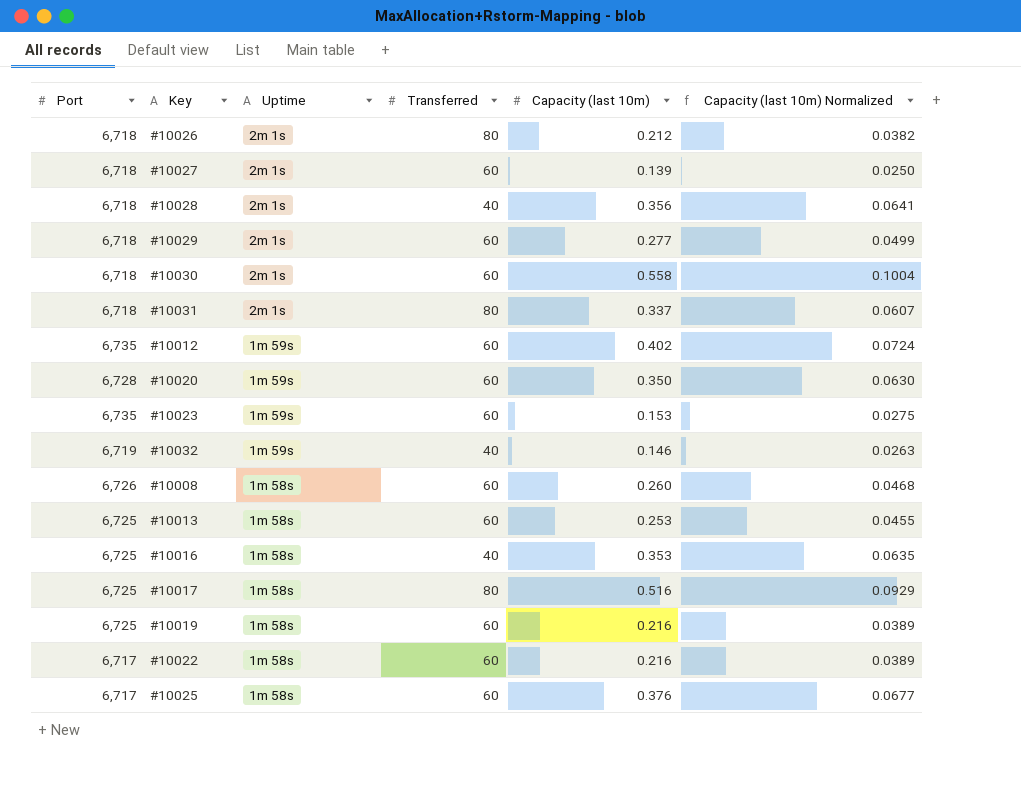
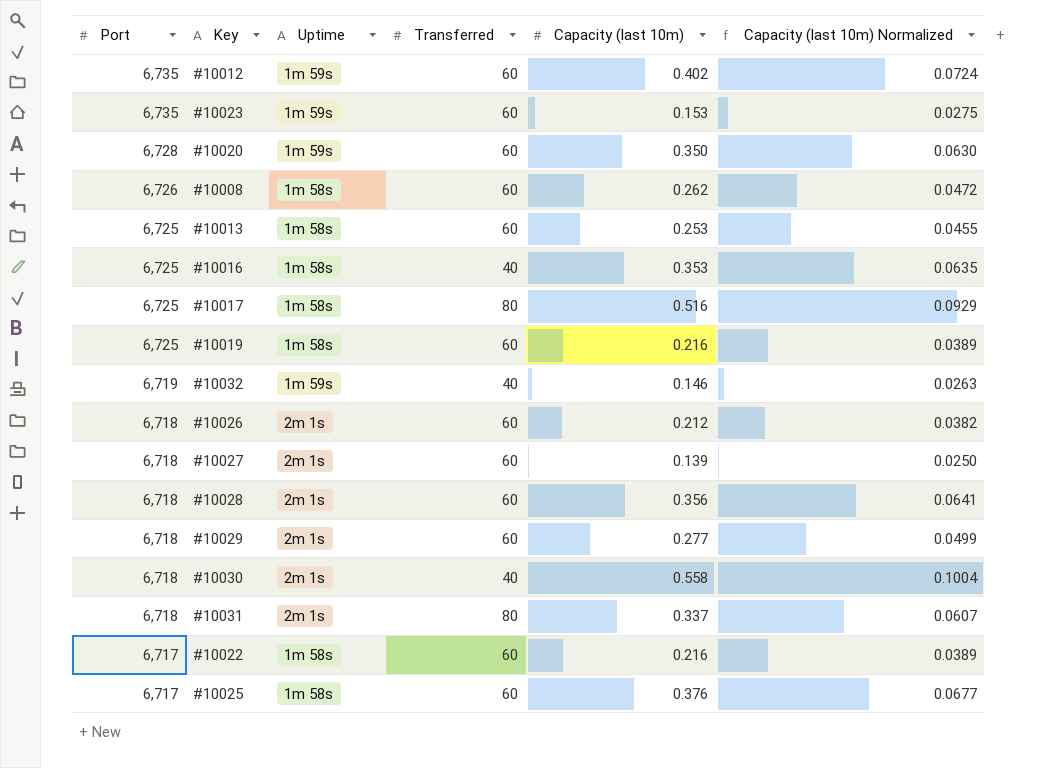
row order: Uptime descending -> Port descending
#10008 | Capacity (last 10m): 0.260 -> 0.262
#10008 | Capacity (last 10m) Normalized: 0.0468 -> 0.0472
#10026 | Transferred: 80 -> 60
#10028 | Transferred: 40 -> 60
#10030 | Transferred: 60 -> 40

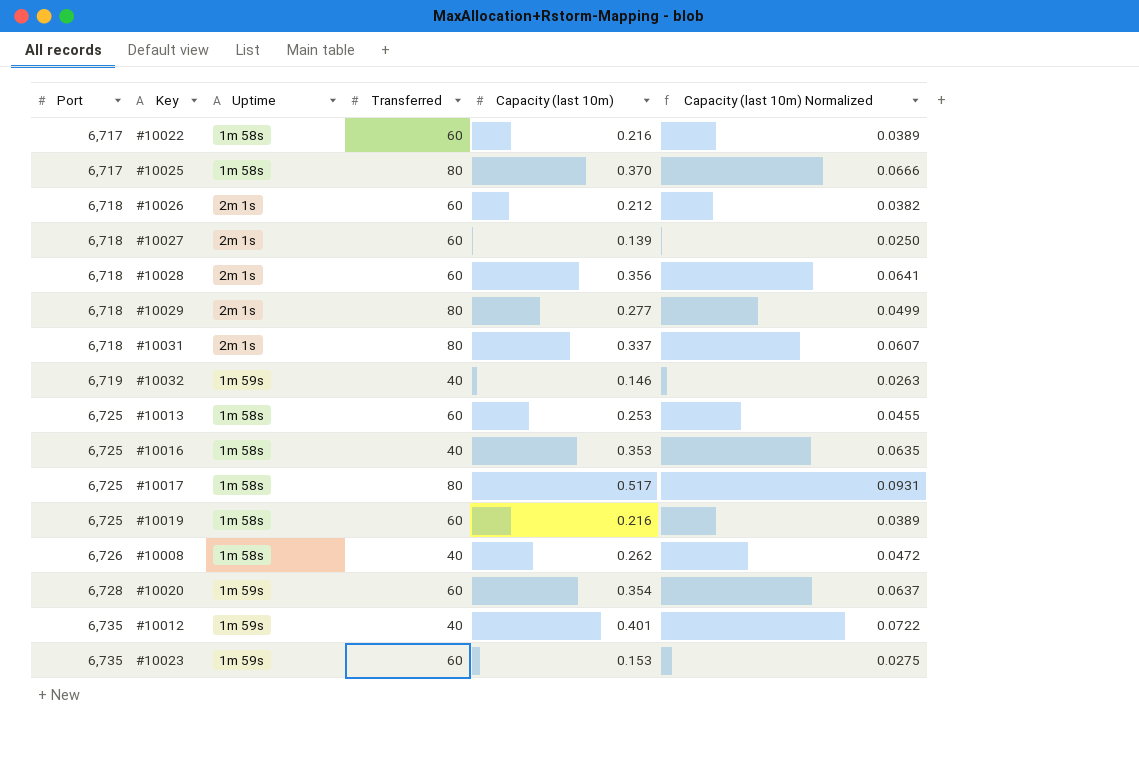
row order: Port descending -> Port ascending
row #10030: 6,718 | 2m 1s | 40 | 0.558 | 0.1004 -> none
#10025 | Transferred: 60 -> 80
#10025 | Capacity (last 10m): 0.376 -> 0.370
#10025 | Capacity (last 10m) Normalized: 0.0677 -> 0.0666
#10029 | Transferred: 60 -> 80
#10017 | Capacity (last 10m): 0.516 -> 0.517
#10017 | Capacity (last 10m) Normalized: 0.0929 -> 0.0931
#10008 | Transferred: 60 -> 40
#10020 | Capacity (last 10m): 0.350 -> 0.354
#10020 | Capacity (last 10m) Normalized: 0.0630 -> 0.0637
#10012 | Transferred: 60 -> 40
#10012 | Capacity (last 10m): 0.402 -> 0.401
#10012 | Capacity (last 10m) Normalized: 0.0724 -> 0.0722

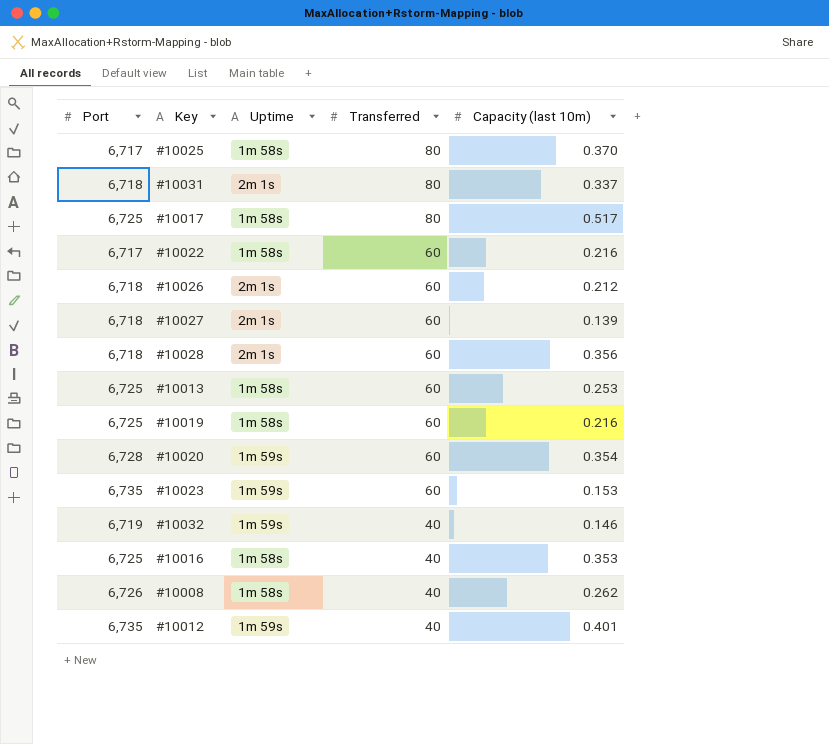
row order: Port ascending -> Transferred descending
column Capacity (last 10m) Normalized | formula: [Capacity (last 10m)] * 0.18 -> none
row #10029: 6,718 | 2m 1s | 80 | 0.277 | 0.0499 -> none

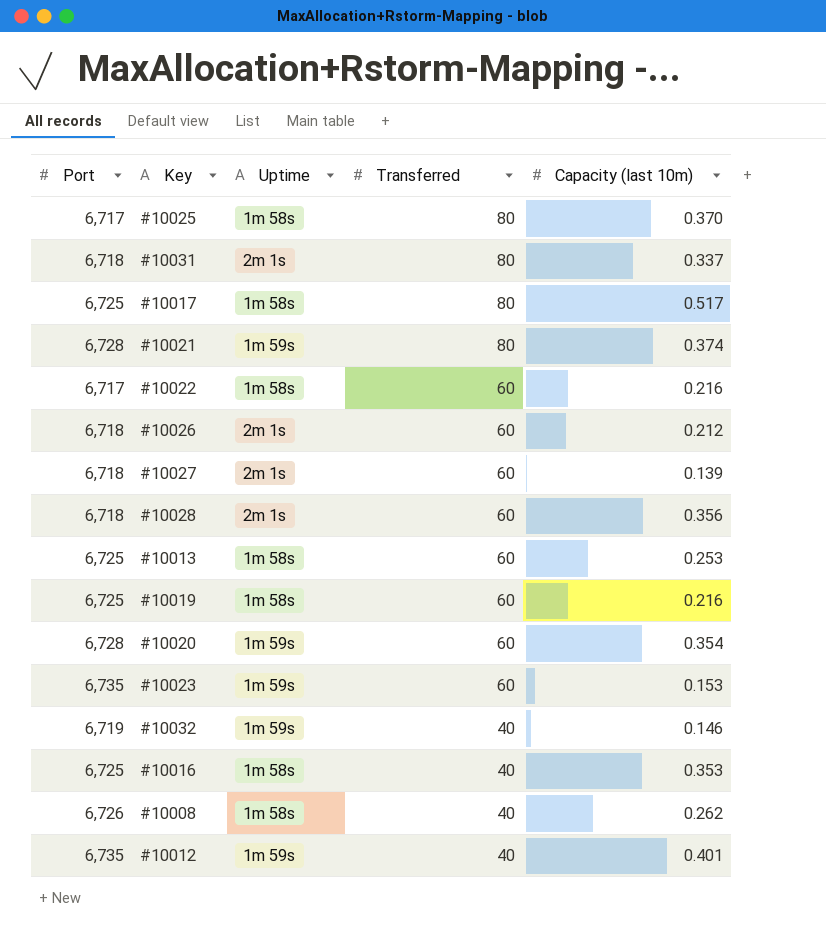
row #10021: none -> 6,728 | 1m 59s | 80 | 0.374

